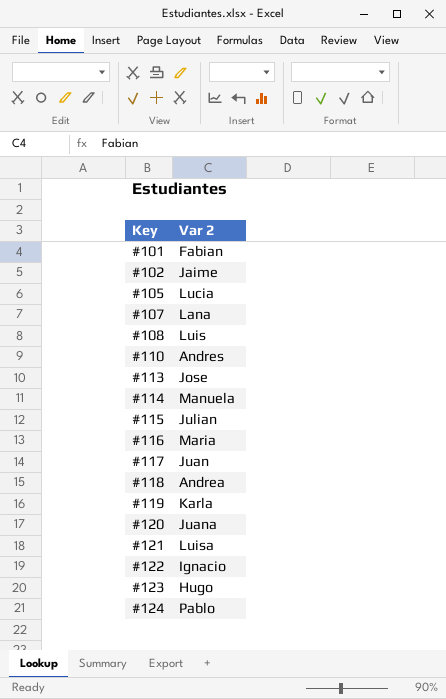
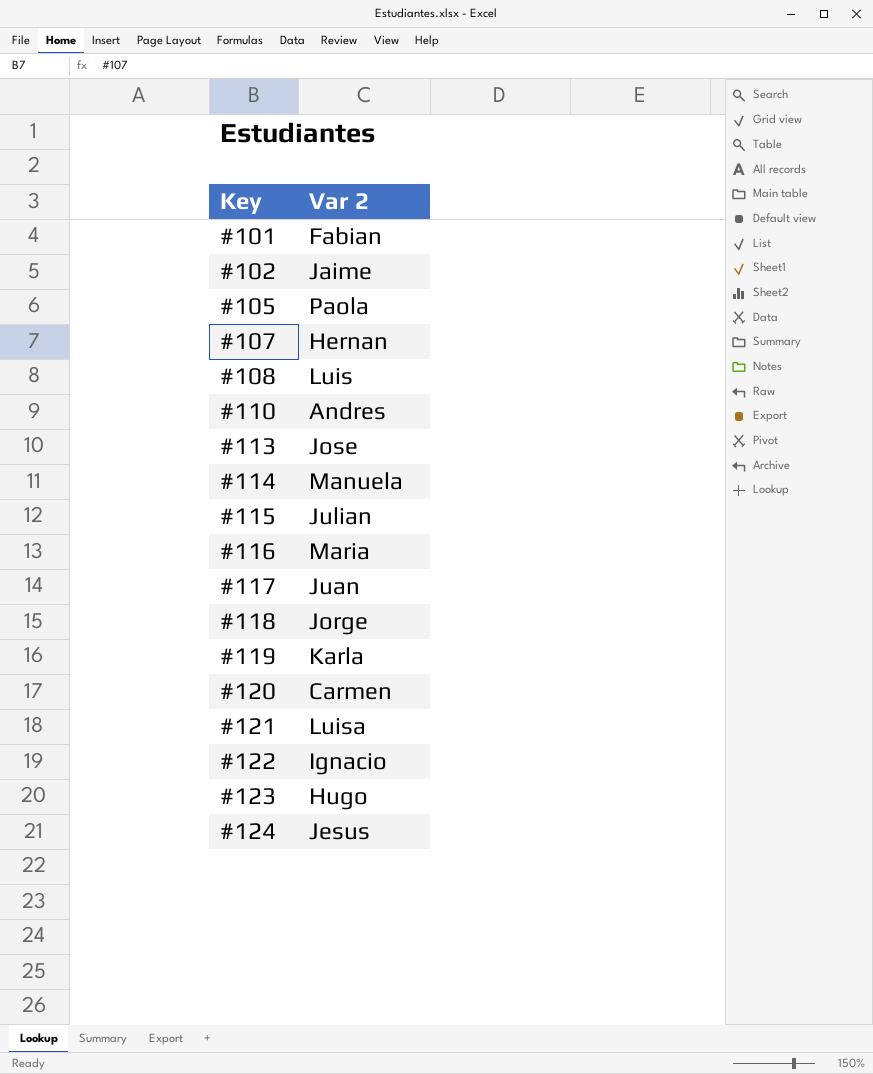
#105 | Var 2: Lucia -> Paola
#107 | Var 2: Lana -> Hernan
#118 | Var 2: Andrea -> Jorge
#120 | Var 2: Juana -> Carmen
#124 | Var 2: Pablo -> Jesus

